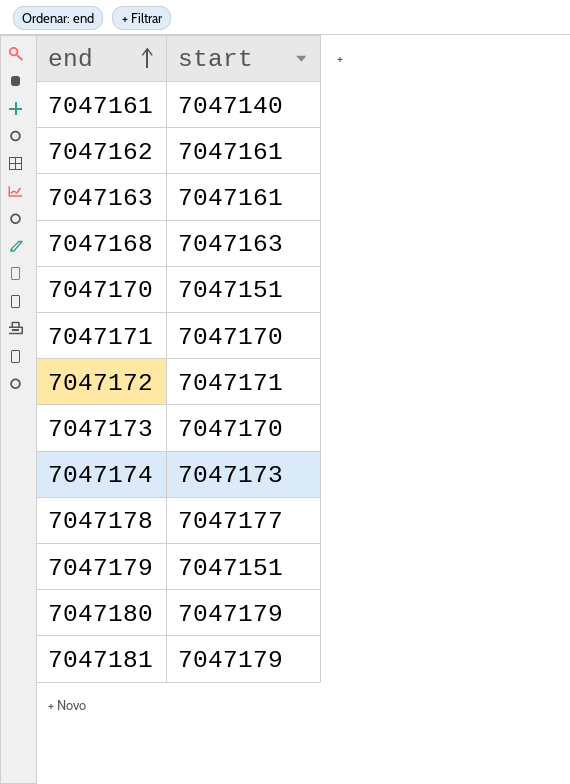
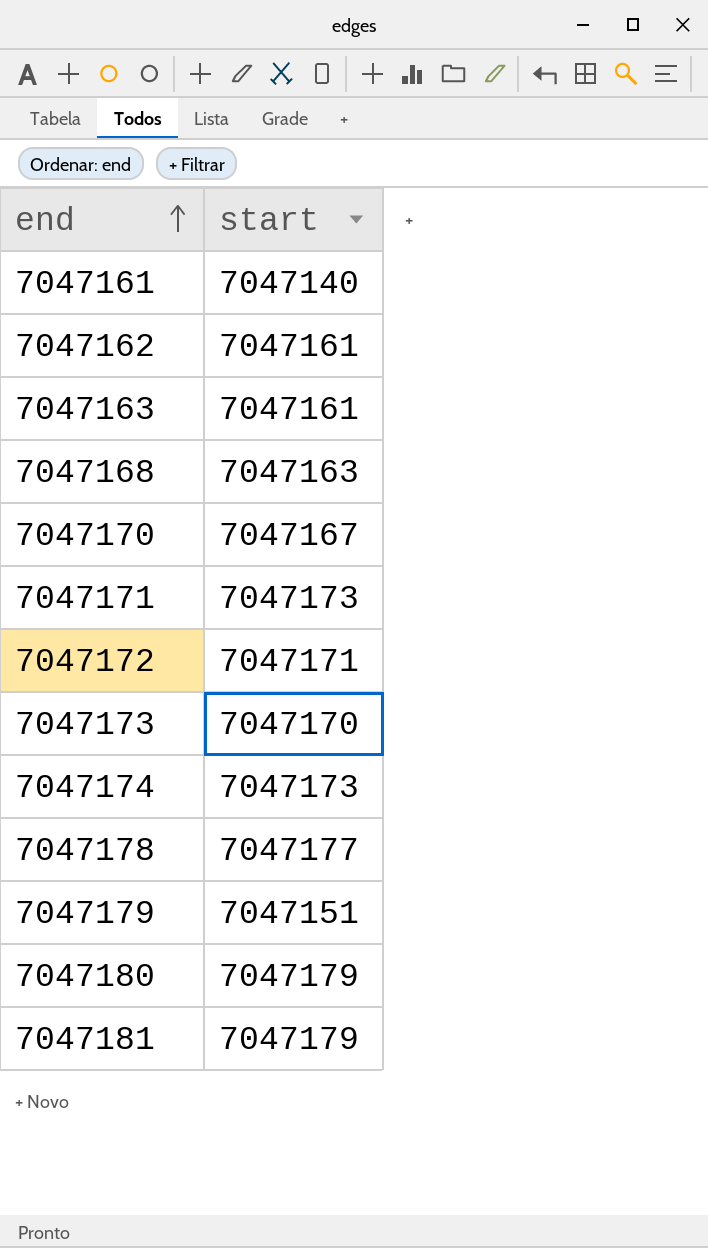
7047170 | start: 7047151 -> 7047167
7047171 | start: 7047170 -> 7047173

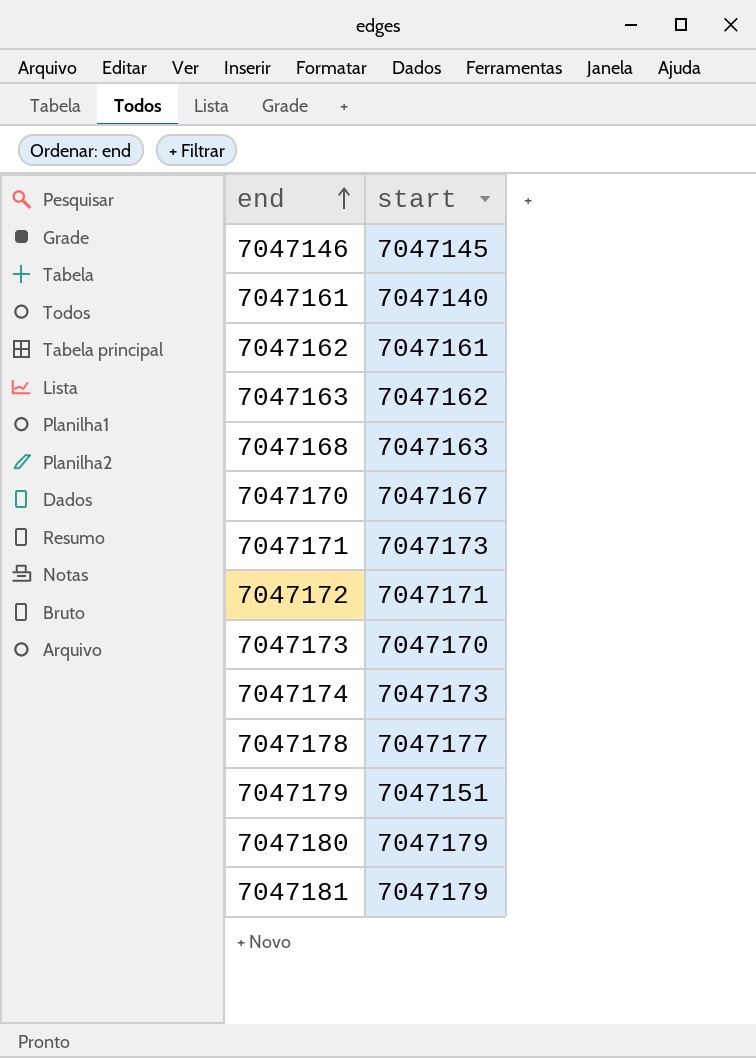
row 7047146: none -> 7047145
7047163 | start: 7047161 -> 7047162

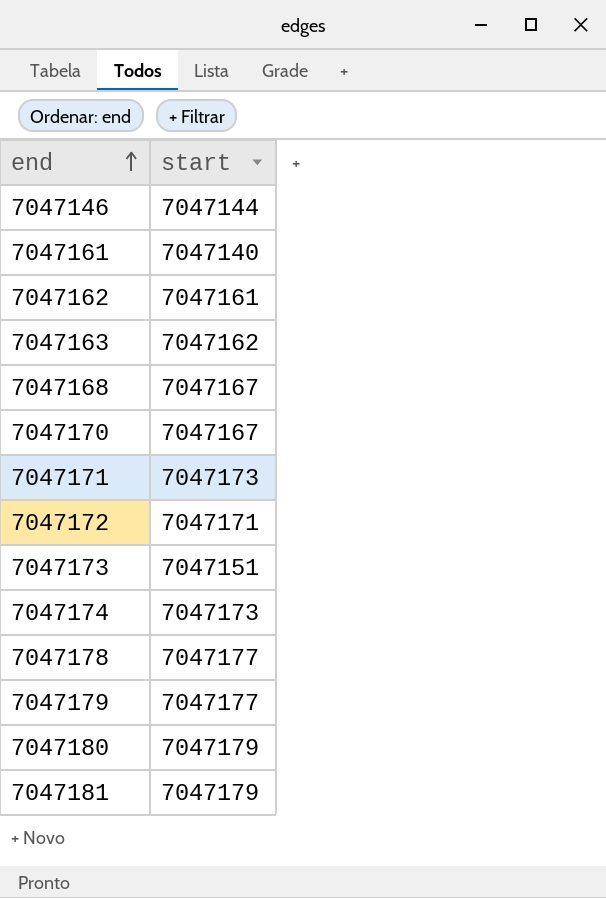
7047146 | start: 7047145 -> 7047144
7047168 | start: 7047163 -> 7047167
7047173 | start: 7047170 -> 7047151
7047179 | start: 7047151 -> 7047177

